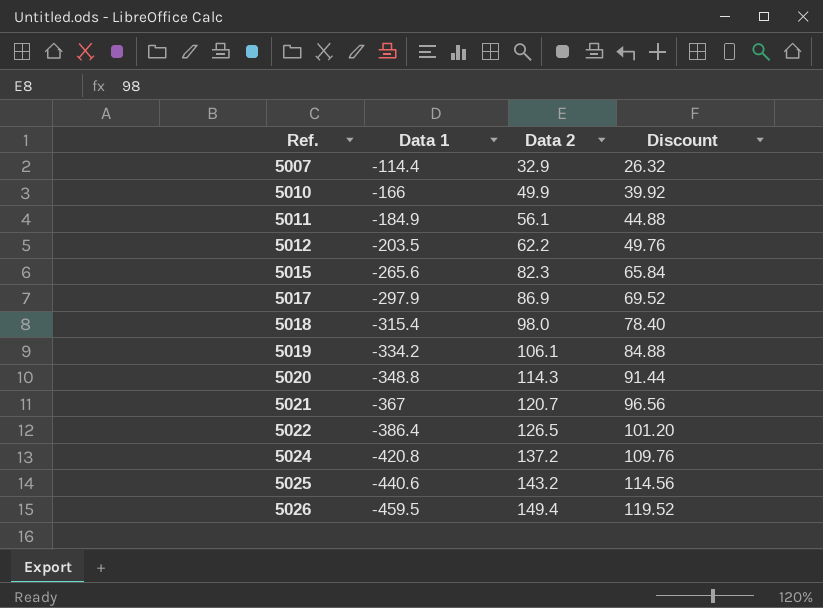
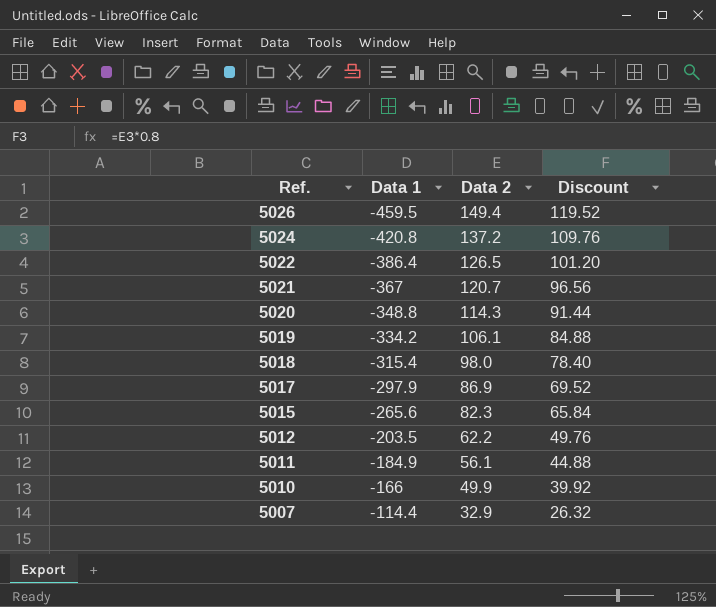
row order: Ref. ascending -> Ref. descending
row 5025: -440.6 | 143.2 | 114.56 -> none

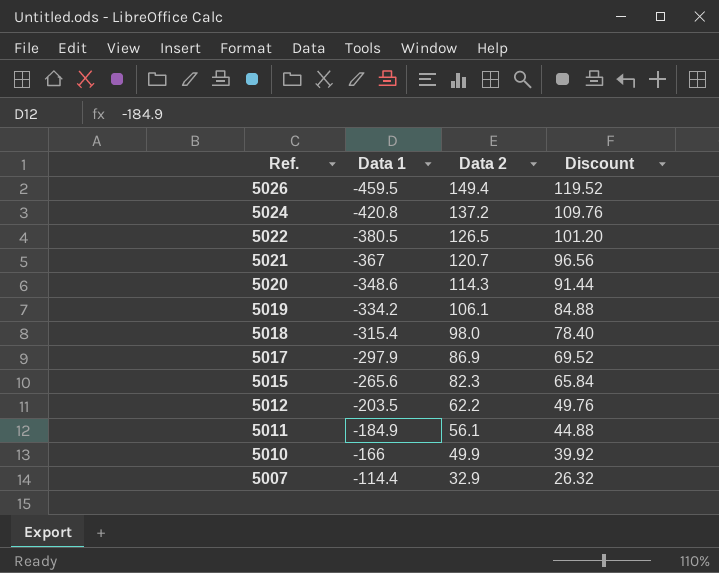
5022 | Data 1: -386.4 -> -380.5
5020 | Data 1: -348.8 -> -348.6

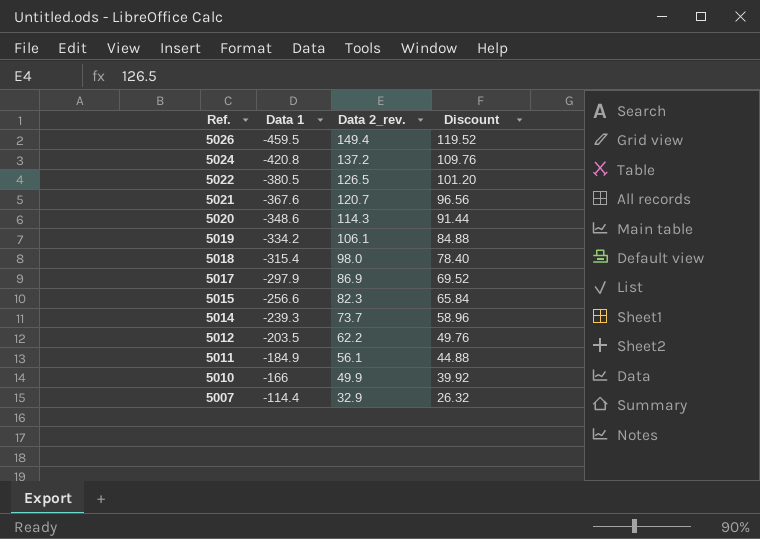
column name: Data 2 -> Data 2_rev.
5021 | Data 1: -367 -> -367.6
5015 | Data 1: -265.6 -> -256.6
row 5014: none -> -239.3 | 73.7 | 58.96

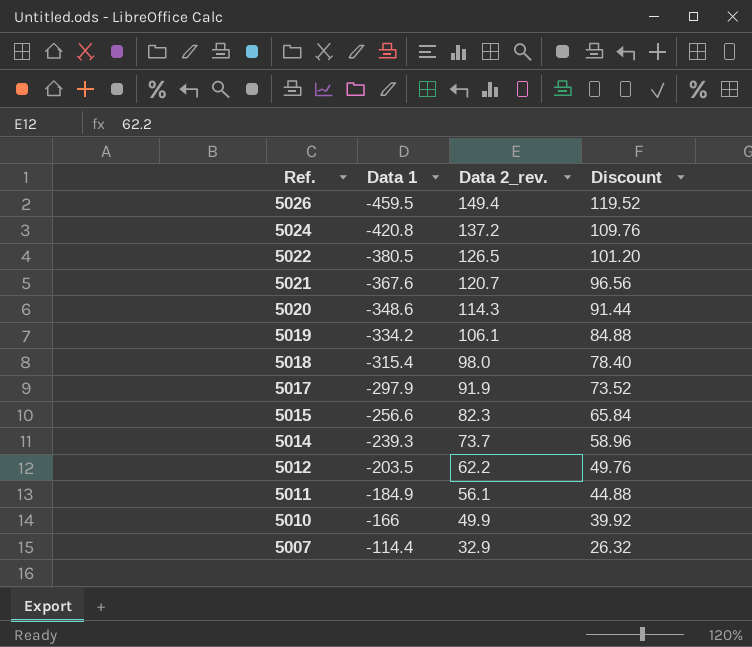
5017 | Data 2_rev.: 86.9 -> 91.9
5017 | Discount: 69.52 -> 73.52

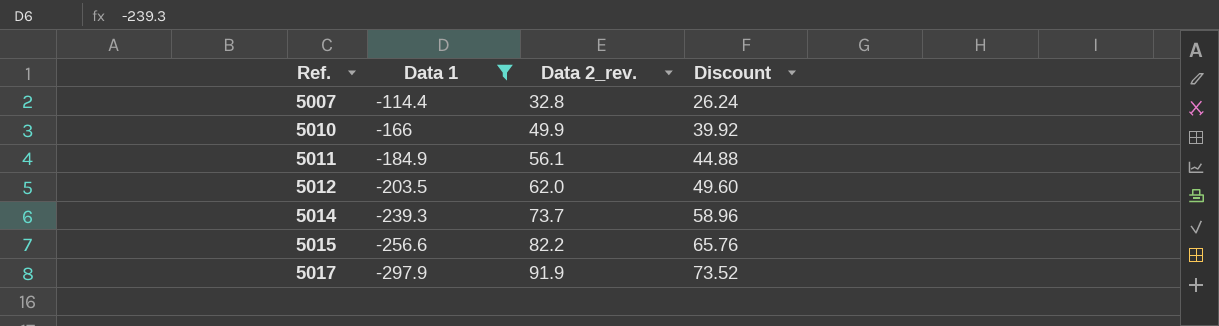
filter: none -> Data 1 >= -297.9
row order: Ref. descending -> Ref. ascending
5007 | Data 2_rev.: 32.9 -> 32.8
5007 | Discount: 26.32 -> 26.24
5012 | Data 2_rev.: 62.2 -> 62.0
5012 | Discount: 49.76 -> 49.60
5015 | Data 2_rev.: 82.3 -> 82.2
5015 | Discount: 65.84 -> 65.76

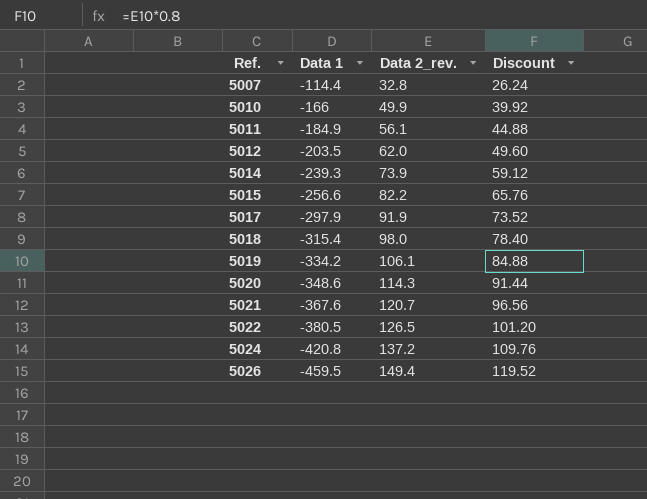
filter: Data 1 >= -297.9 -> none
5014 | Data 2_rev.: 73.7 -> 73.9
5014 | Discount: 58.96 -> 59.12

